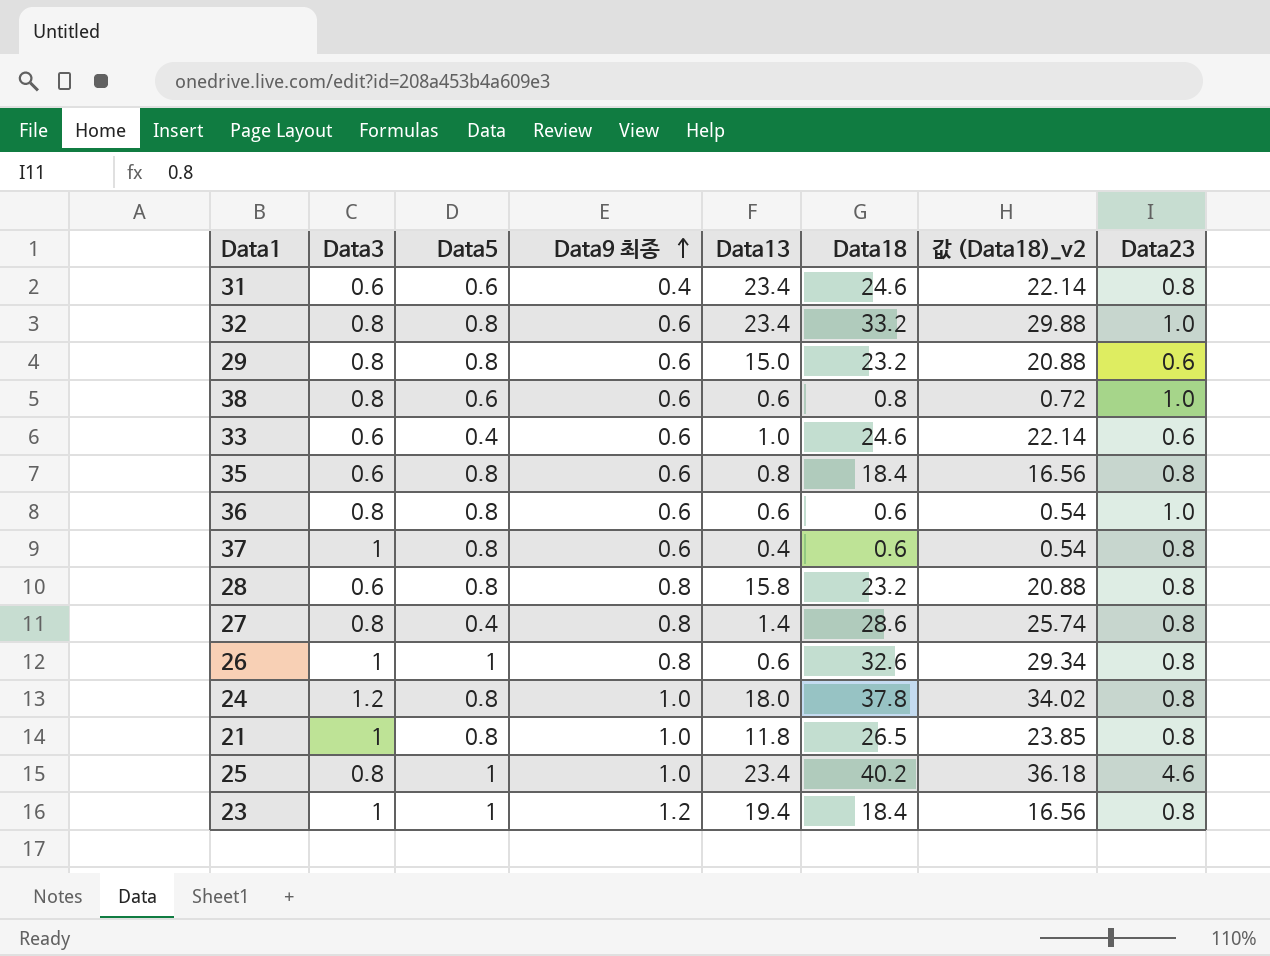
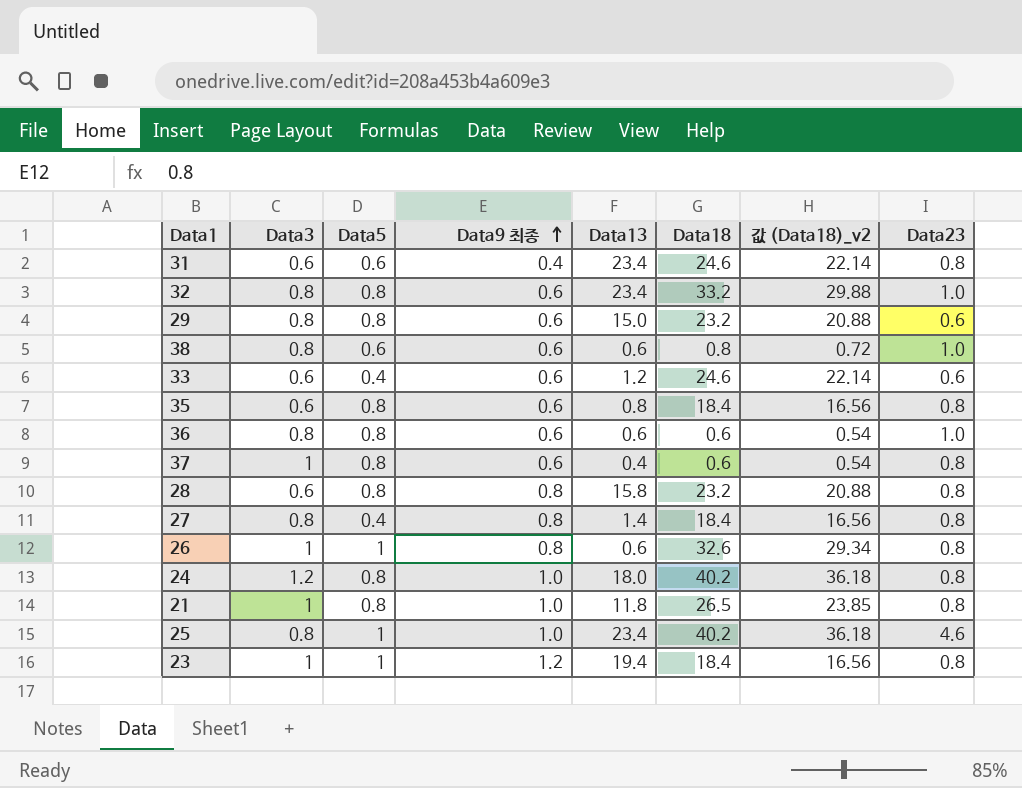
33 | Data13: 1.0 -> 1.2
27 | Data18: 28.6 -> 18.4
27 | 값 (Data18)_v2: 25.74 -> 16.56
24 | Data18: 37.8 -> 40.2
24 | 값 (Data18)_v2: 34.02 -> 36.18

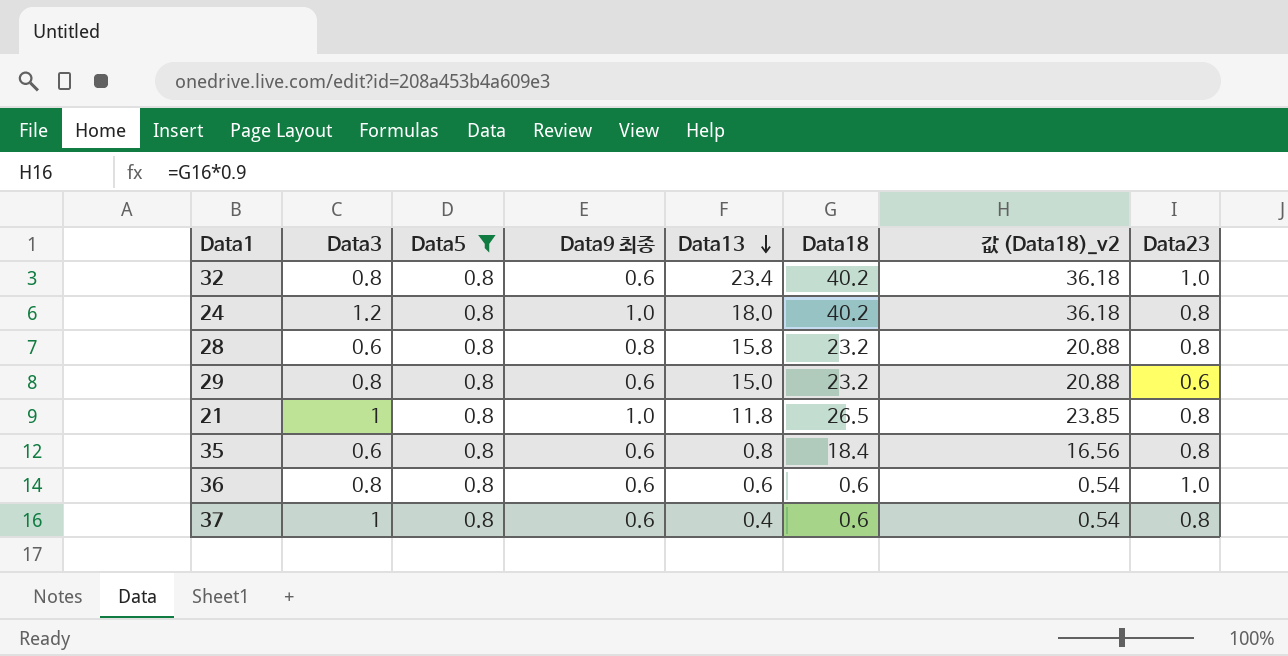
filter: none -> Data5 = 0.8
row order: Data9 최종 ascending -> Data13 descending
32 | Data18: 33.2 -> 40.2
32 | 값 (Data18)_v2: 29.88 -> 36.18

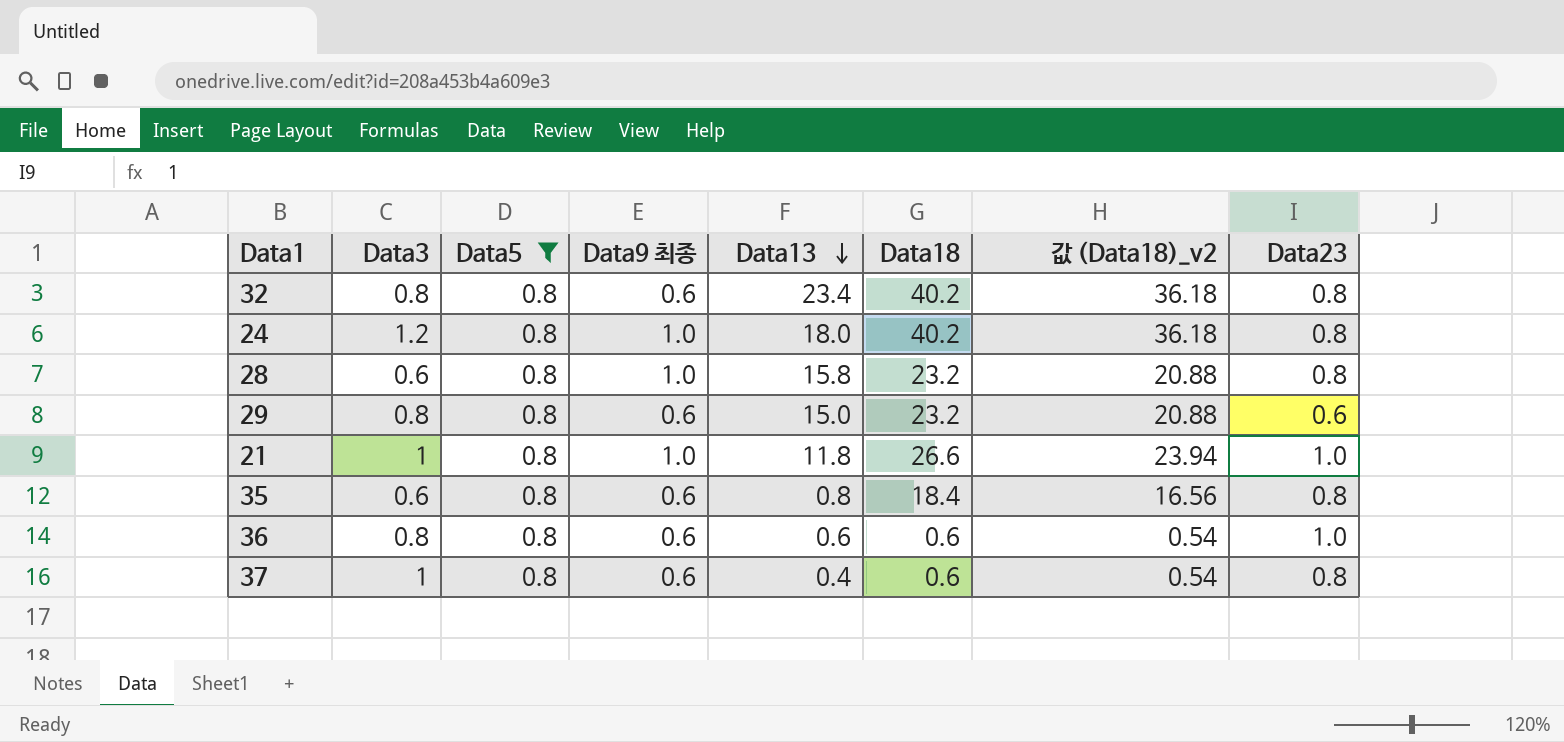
32 | Data23: 1.0 -> 0.8
28 | Data9 최종: 0.8 -> 1.0
21 | Data18: 26.5 -> 26.6
21 | 값 (Data18)_v2: 23.85 -> 23.94
21 | Data23: 0.8 -> 1.0

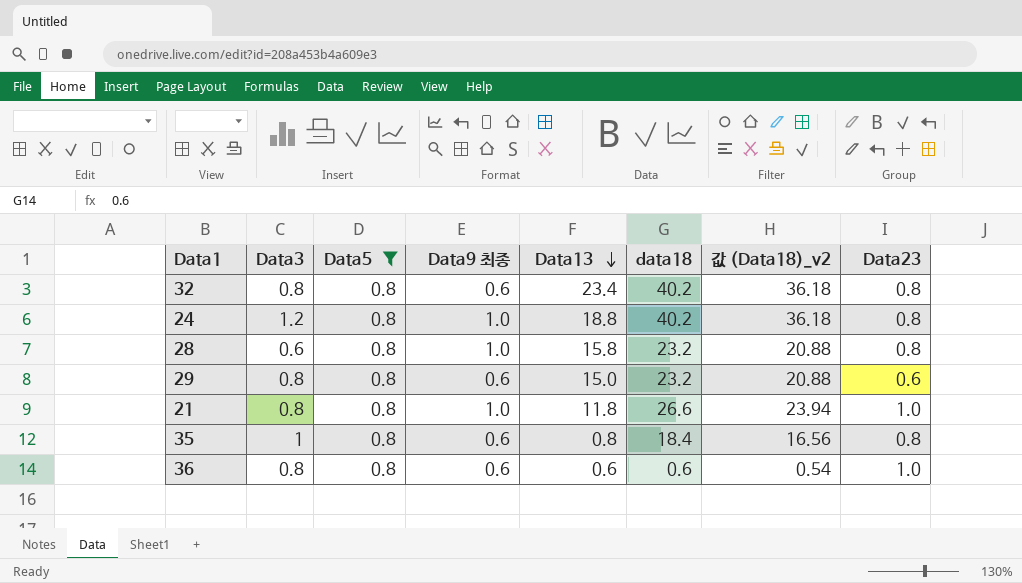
column name: Data18 -> data18
row 37: 1 | 0.8 | 0.6 | 0.4 | 0.6 | 0.54 | 0.8 -> none
24 | Data13: 18.0 -> 18.8
21 | Data3: 1 -> 0.8
35 | Data3: 0.6 -> 1

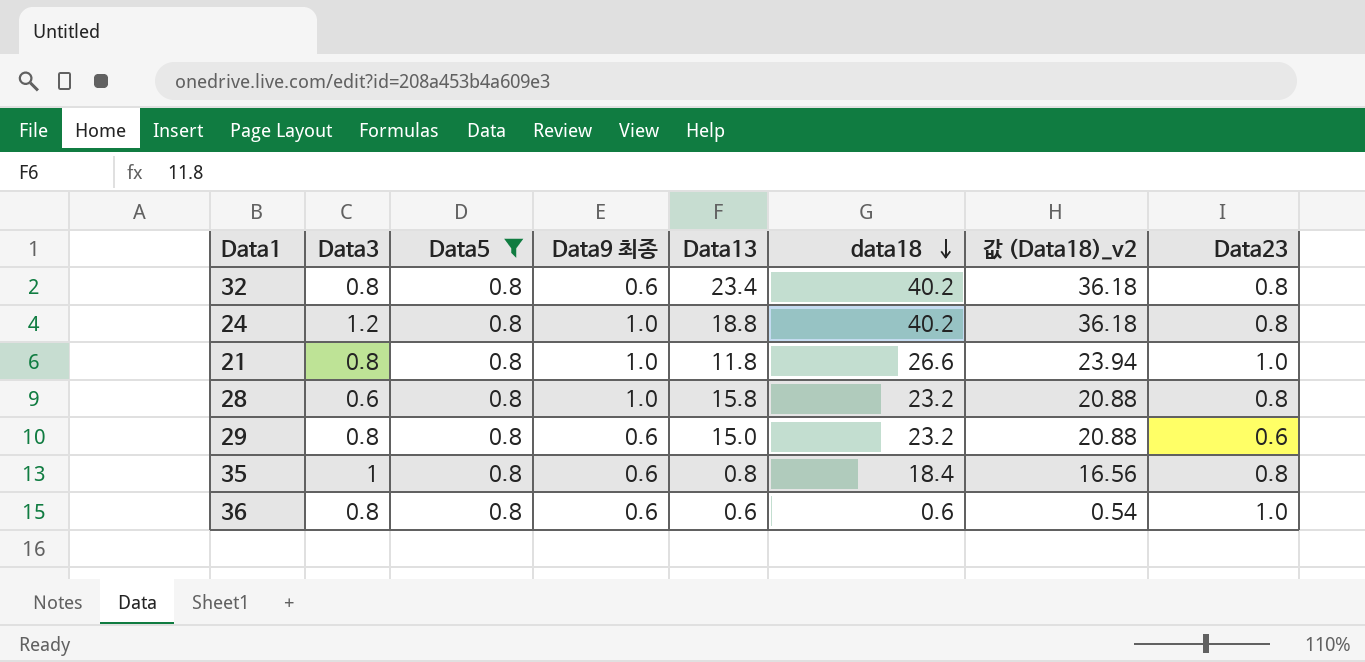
row order: Data13 descending -> data18 descending

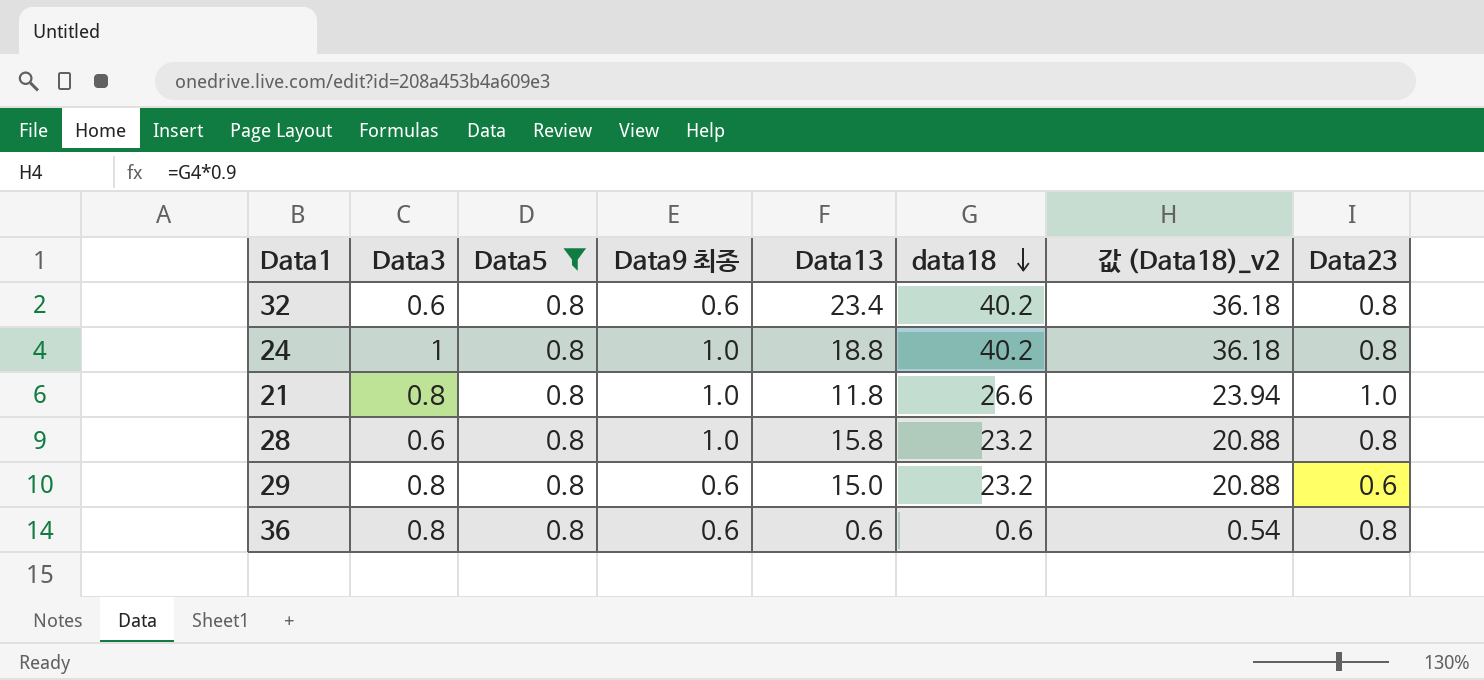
row 35: 1 | 0.8 | 0.6 | 0.8 | 18.4 | 16.56 | 0.8 -> none
32 | Data3: 0.8 -> 0.6
24 | Data3: 1.2 -> 1
36 | Data23: 1.0 -> 0.8

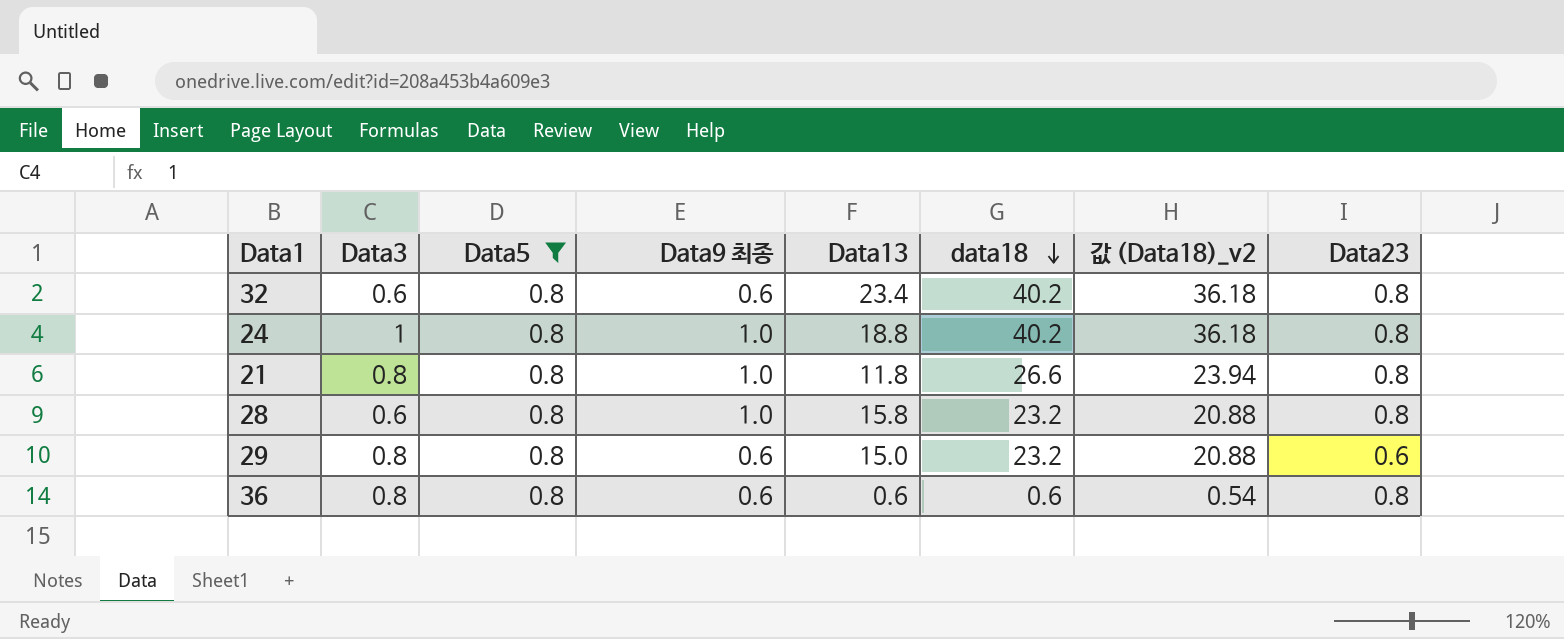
21 | Data23: 1.0 -> 0.8

